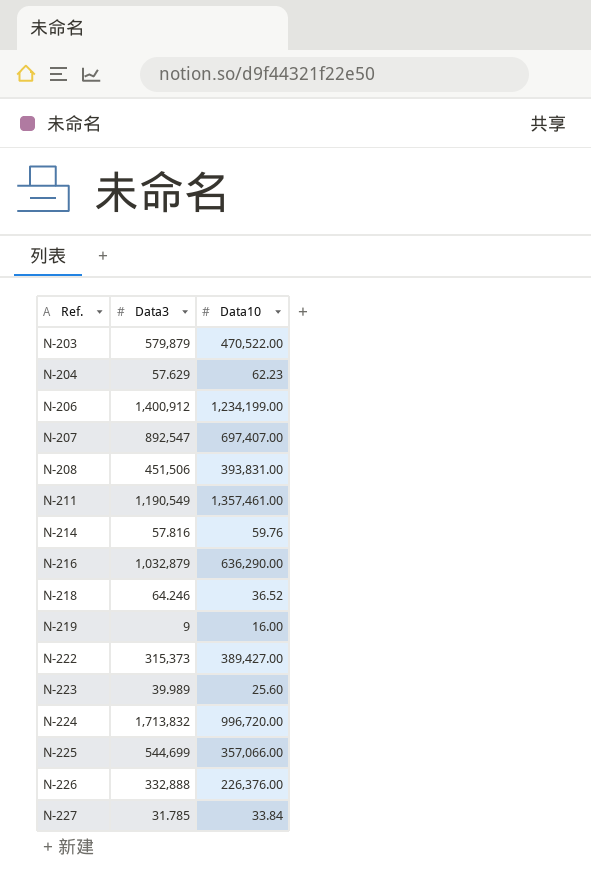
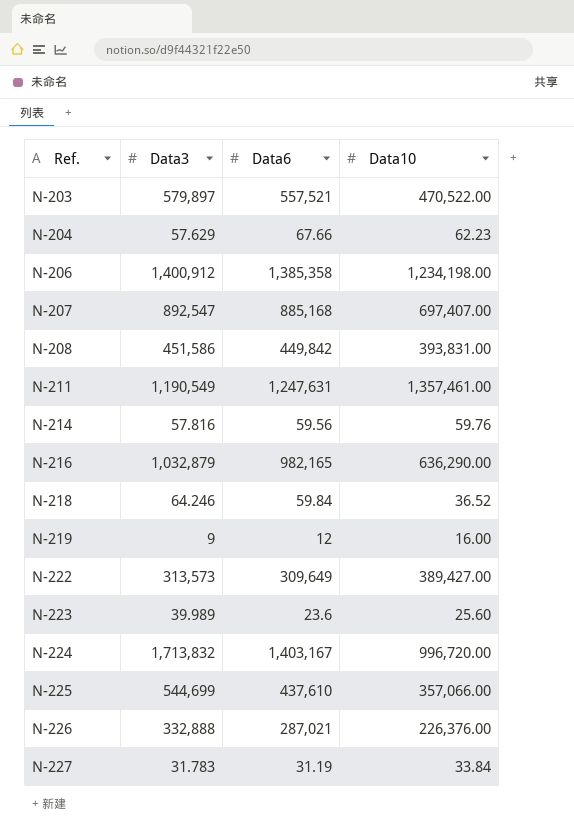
column Data6 | position: none -> 3
N-203 | Data3: 579,879 -> 579,897
N-206 | Data10: 1,234,199.00 -> 1,234,198.00
N-208 | Data3: 451,506 -> 451,586
N-222 | Data3: 315,373 -> 313,573
N-227 | Data3: 31.785 -> 31.783

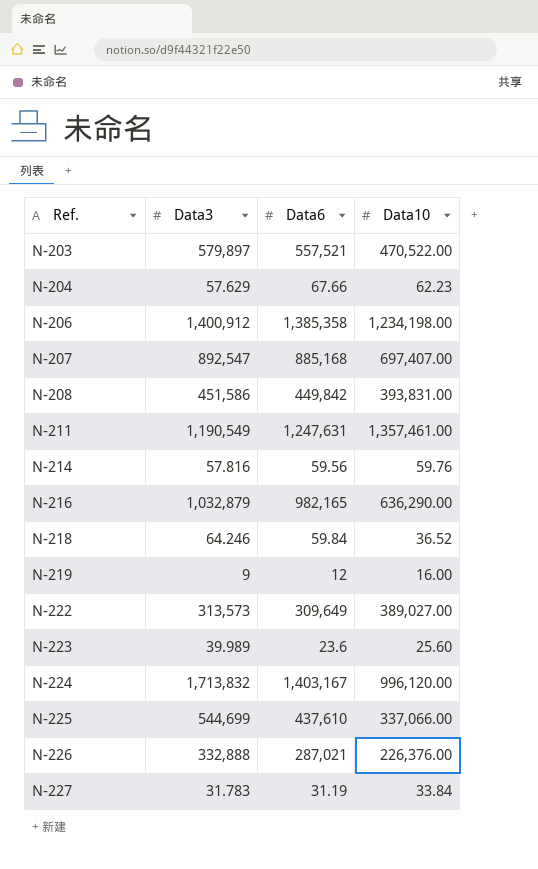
N-222 | Data10: 389,427.00 -> 389,027.00
N-224 | Data10: 996,720.00 -> 996,120.00
N-225 | Data10: 357,066.00 -> 337,066.00

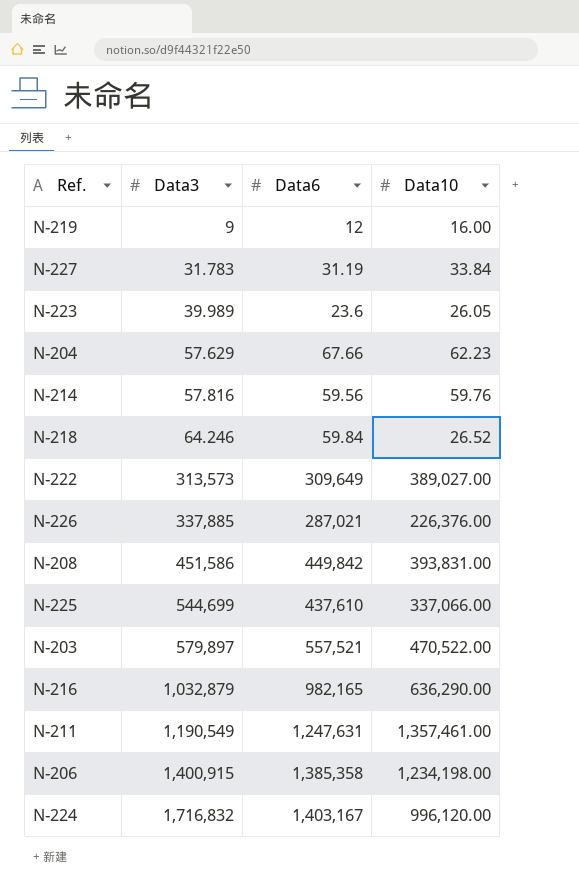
row order: Ref. ascending -> Data3 ascending
row N-207: 892,547 | 885,168 | 697,407.00 -> none
N-223 | Data10: 25.60 -> 26.05
N-218 | Data10: 36.52 -> 26.52
N-226 | Data3: 332,888 -> 337,885
N-206 | Data3: 1,400,912 -> 1,400,915
N-224 | Data3: 1,713,832 -> 1,716,832

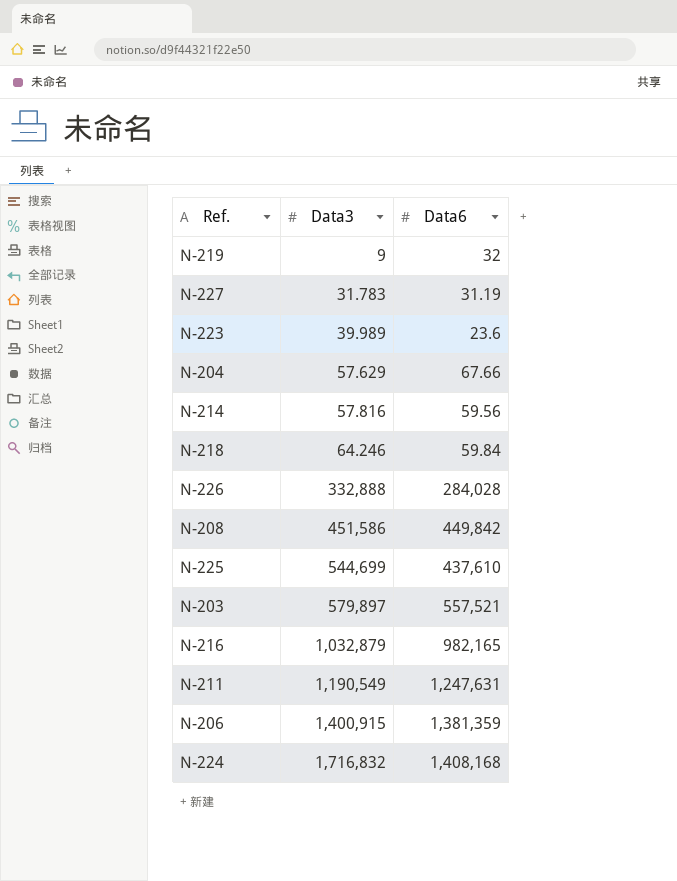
column Data10 | position: 4 -> none
row N-222: 313,573 | 309,649 | 389,027.00 -> none
N-219 | Data6: 12 -> 32
N-226 | Data3: 337,885 -> 332,888
N-226 | Data6: 287,021 -> 284,028
N-206 | Data6: 1,385,358 -> 1,381,359
N-224 | Data6: 1,403,167 -> 1,408,168

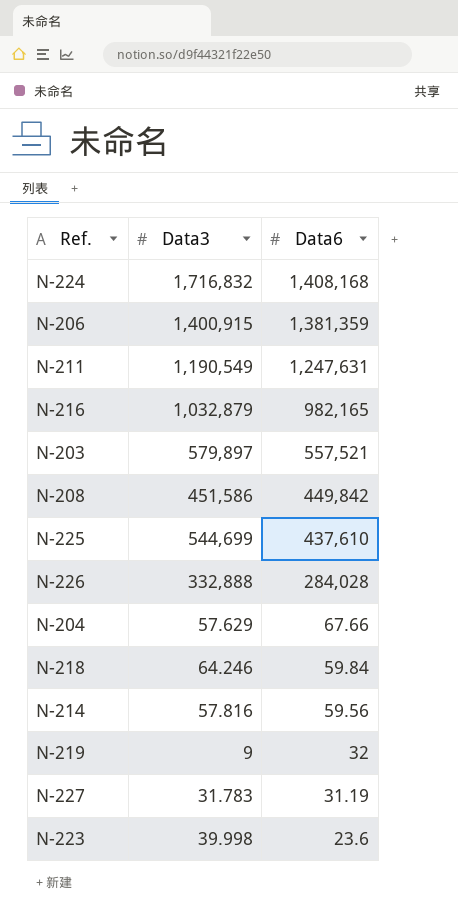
row order: Data3 ascending -> Data6 descending
N-223 | Data3: 39.989 -> 39.998

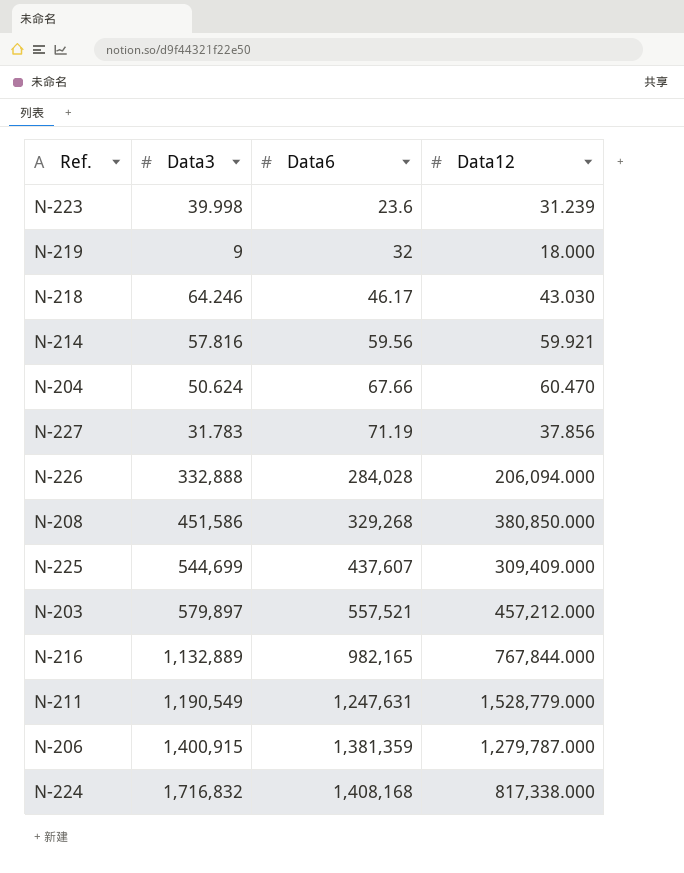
row order: Data6 descending -> Data6 ascending
column Data12 | position: none -> 4
N-218 | Data6: 59.84 -> 46.17
N-204 | Data3: 57.629 -> 50.624
N-227 | Data6: 31.19 -> 71.19
N-208 | Data6: 449,842 -> 329,268
N-225 | Data6: 437,610 -> 437,607
N-216 | Data3: 1,032,879 -> 1,132,889

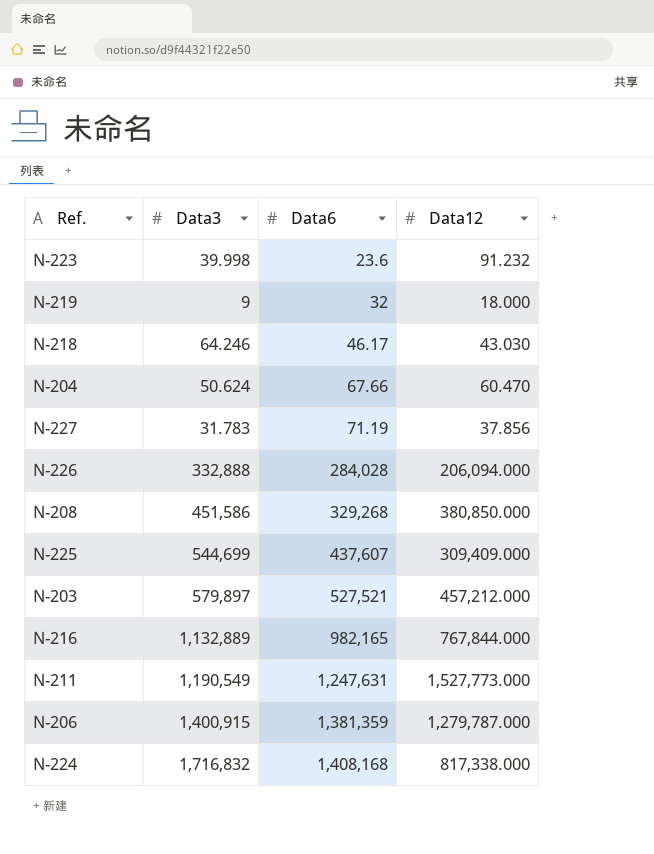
row N-214: 57.816 | 59.56 | 59.921 -> none
N-223 | Data12: 31.239 -> 91.232
N-203 | Data6: 557,521 -> 527,521
N-211 | Data12: 1,528,779.000 -> 1,527,773.000

